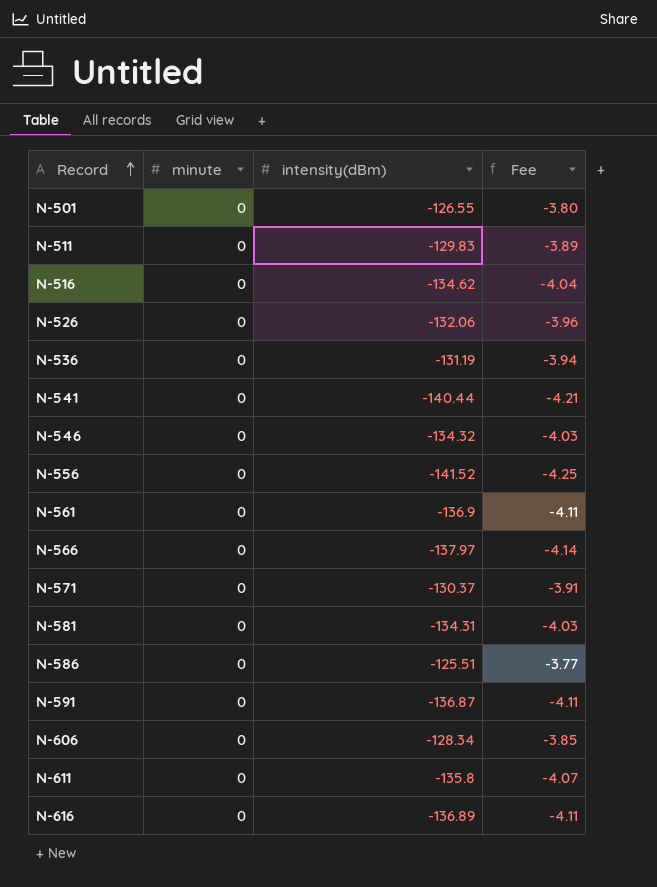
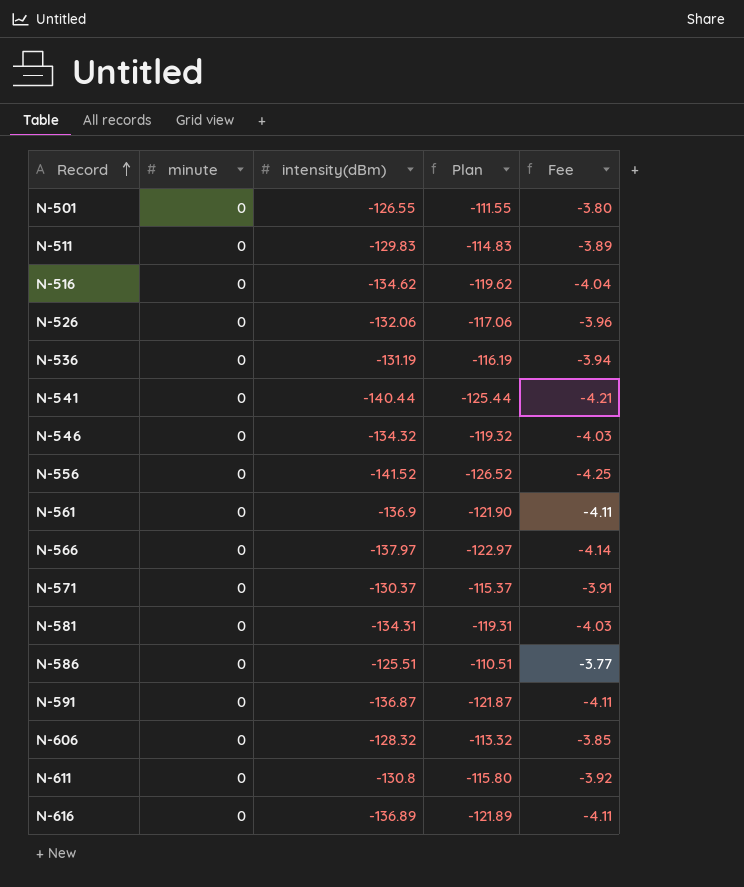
column Plan | formula: none -> [intensity(dBm)] + 15
N-606 | intensity(dBm): -128.34 -> -128.32
N-611 | intensity(dBm): -135.8 -> -130.8
N-611 | Fee: -4.07 -> -3.92

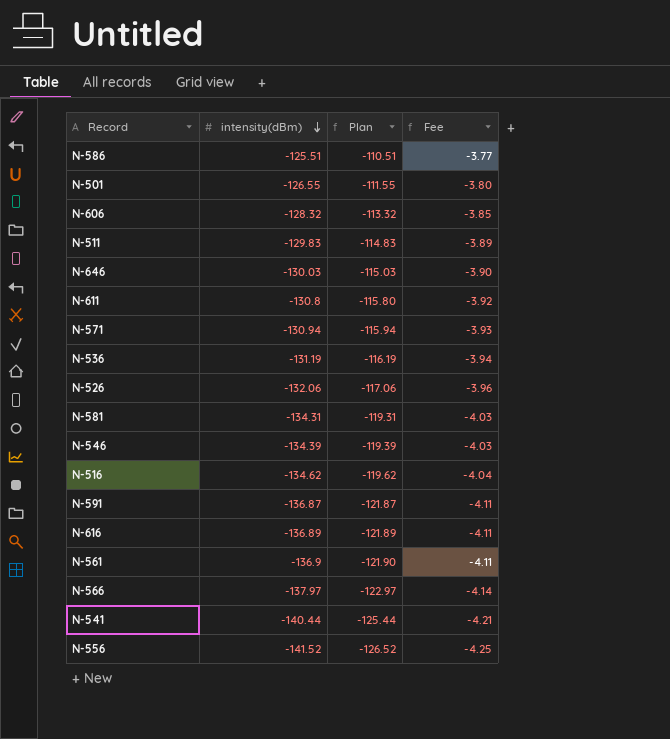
row order: Record ascending -> intensity(dBm) descending
column minute | position: 2 -> none
row N-646: none -> -130.03 | -115.03 | -3.90
N-571 | intensity(dBm): -130.37 -> -130.94
N-571 | Plan: -115.37 -> -115.94
N-571 | Fee: -3.91 -> -3.93
N-546 | intensity(dBm): -134.32 -> -134.39
N-546 | Plan: -119.32 -> -119.39

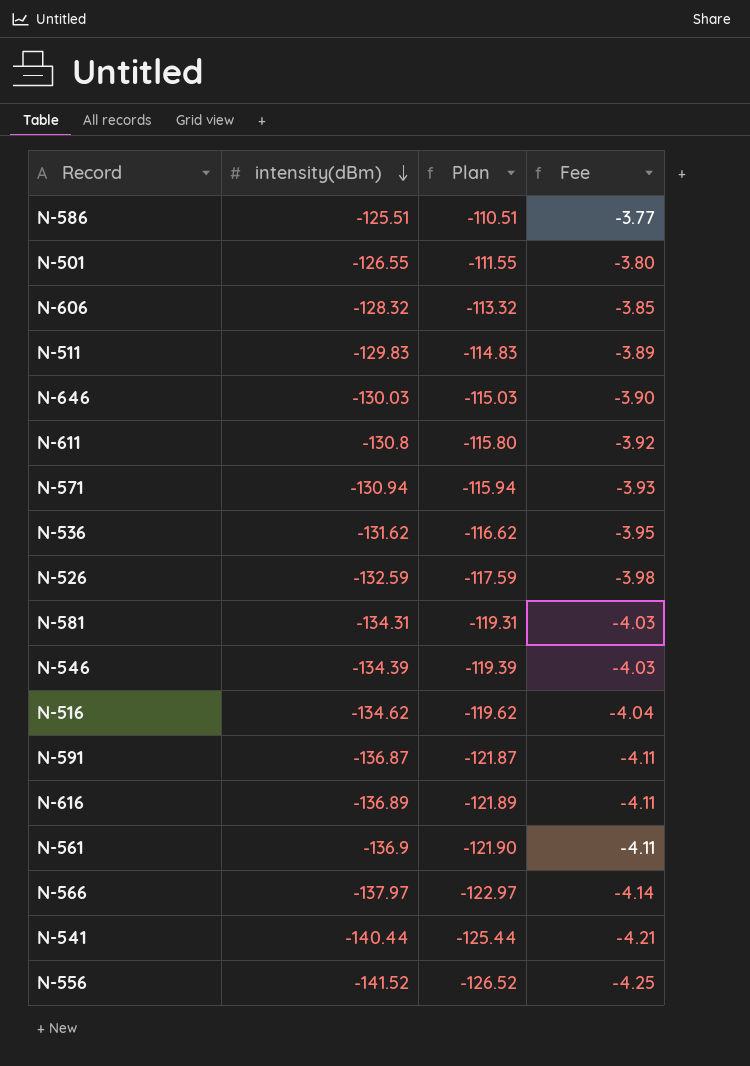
N-536 | intensity(dBm): -131.19 -> -131.62
N-536 | Plan: -116.19 -> -116.62
N-536 | Fee: -3.94 -> -3.95
N-526 | intensity(dBm): -132.06 -> -132.59
N-526 | Plan: -117.06 -> -117.59
N-526 | Fee: -3.96 -> -3.98

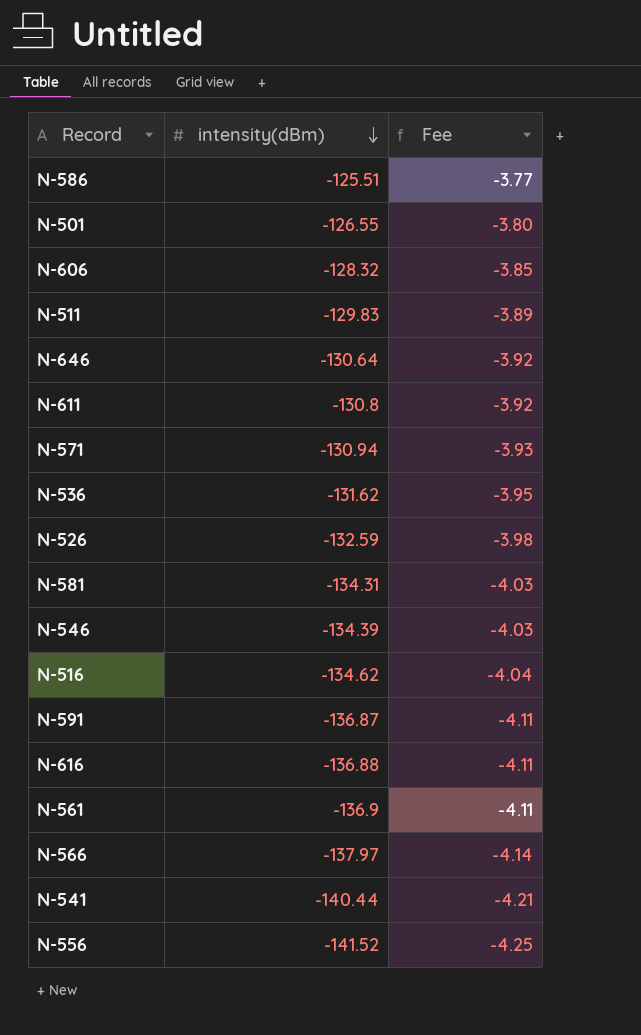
column Plan | formula: [intensity(dBm)] + 15 -> none
N-646 | intensity(dBm): -130.03 -> -130.64
N-646 | Fee: -3.90 -> -3.92
N-616 | intensity(dBm): -136.89 -> -136.88

